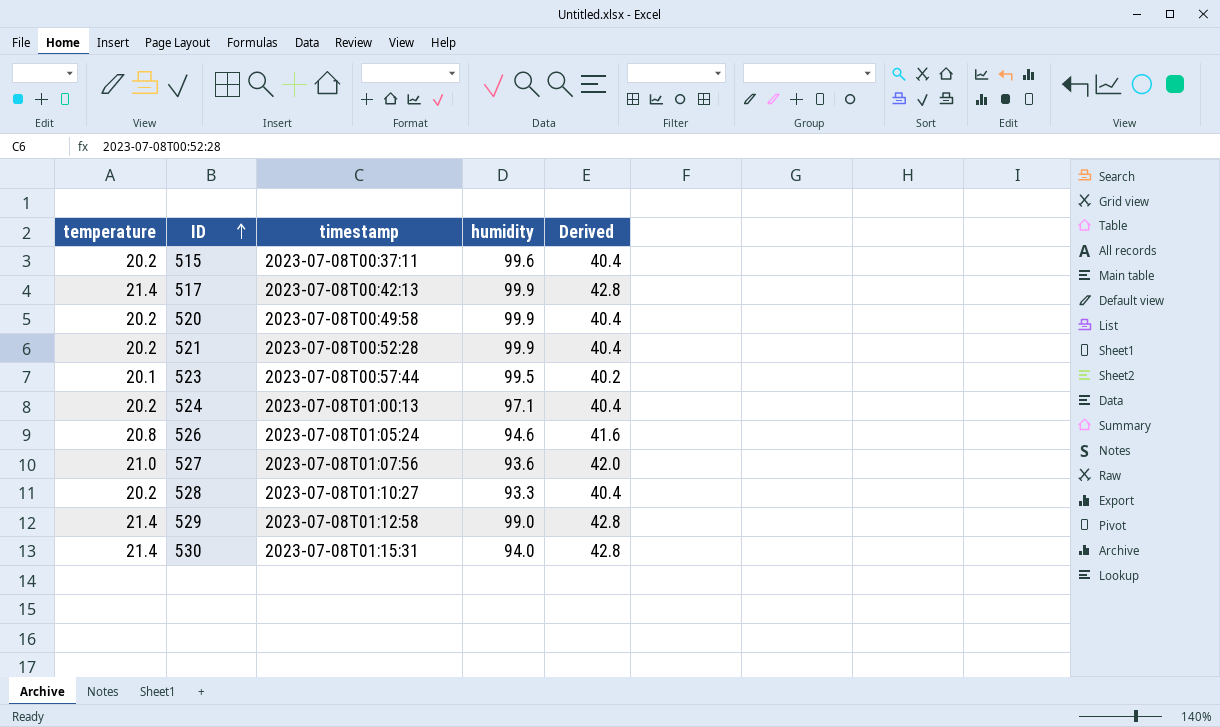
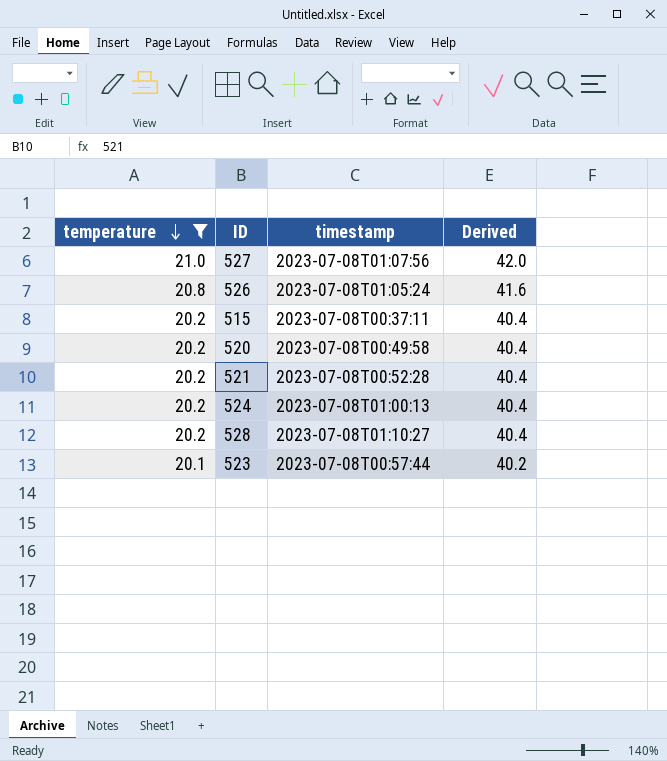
filter: none -> temperature != 21.4
row order: ID ascending -> temperature descending
column humidity | position: 4 -> none

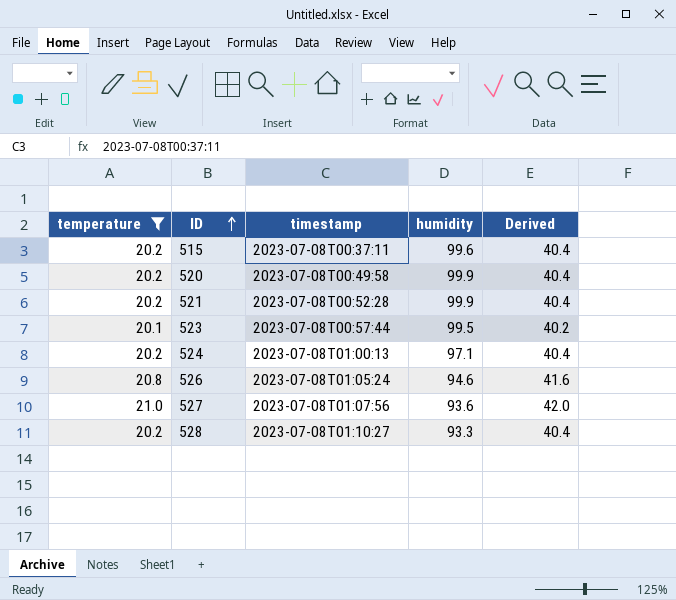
row order: temperature descending -> ID ascending
column humidity | position: none -> 4

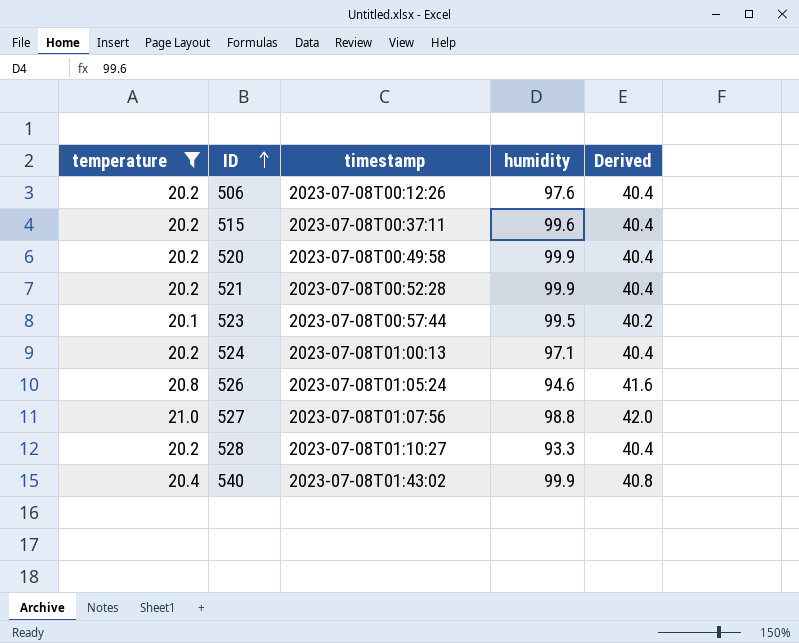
row 506: none -> 20.2 | 2023-07-08T00:12:26 | 97.6 | 40.4
527 | humidity: 93.6 -> 98.8
row 540: none -> 20.4 | 2023-07-08T01:43:02 | 99.9 | 40.8

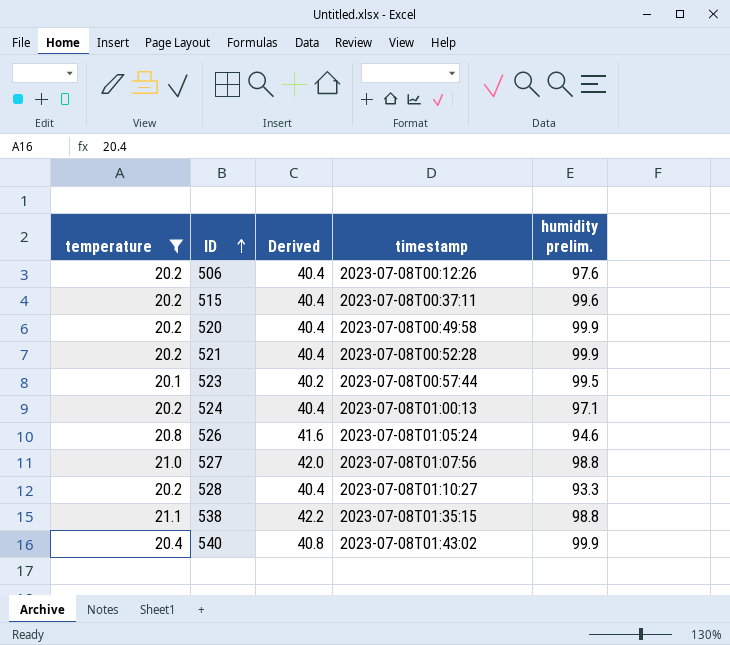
column Derived | position: 5 -> 3
column name: humidity -> humidity prelim.
row 538: none -> 21.1 | 42.2 | 2023-07-08T01:35:15 | 98.8

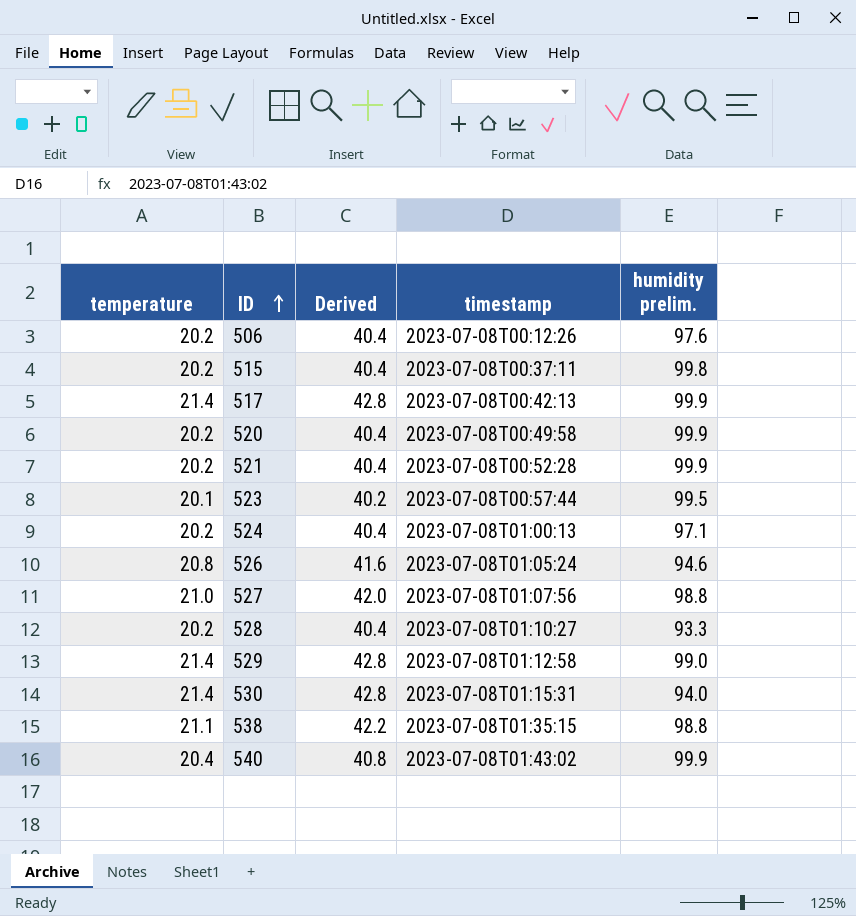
filter: temperature != 21.4 -> none
515 | humidity prelim.: 99.6 -> 99.8

